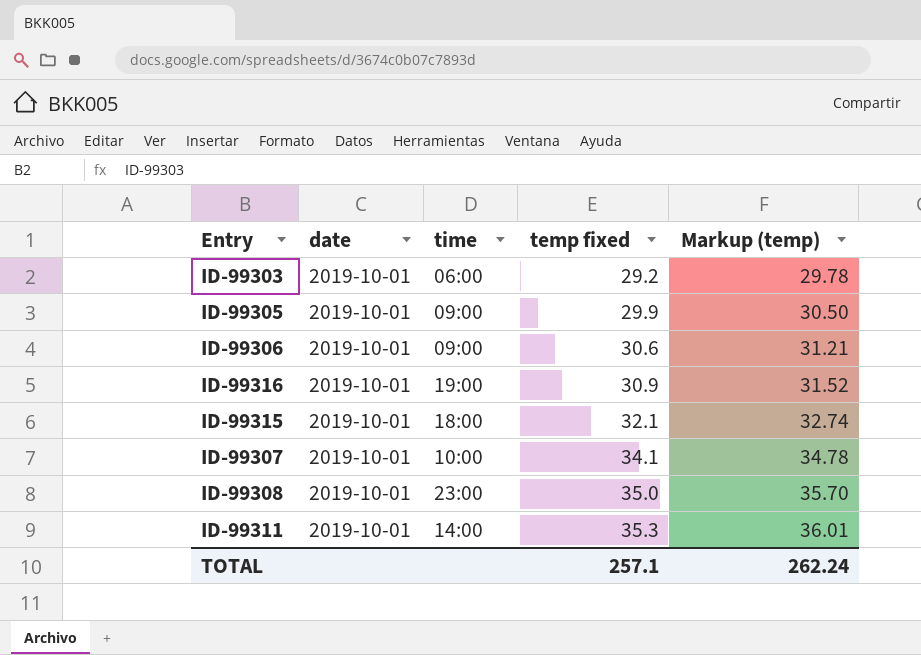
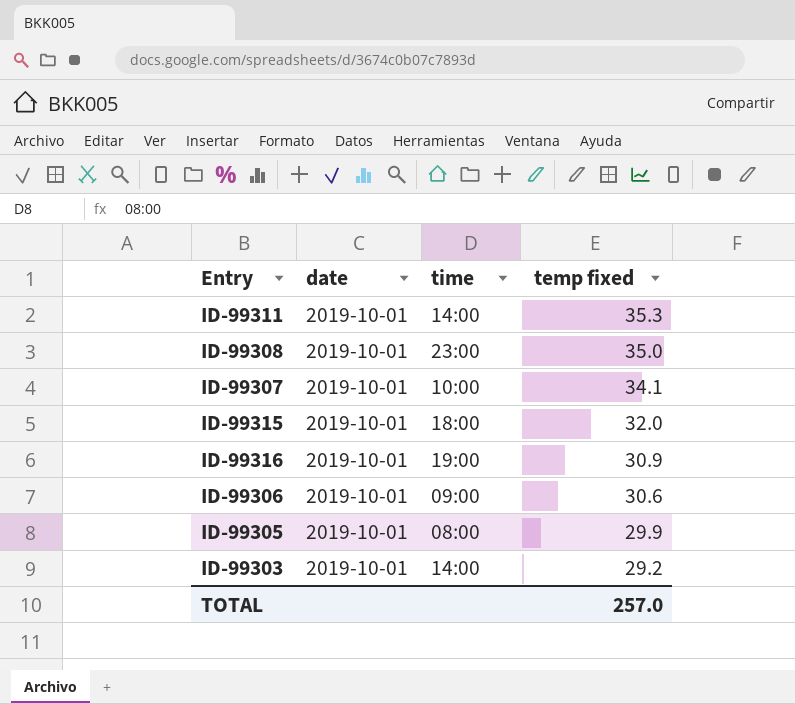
row order: temp fixed ascending -> temp fixed descending
column Markup (temp) | formula: [temp fixed] * 1.02 -> none
ID-99315 | temp fixed: 32.1 -> 32.0
ID-99305 | time: 09:00 -> 08:00
ID-99303 | time: 06:00 -> 14:00
TOTAL | temp fixed: 257.1 -> 257.0

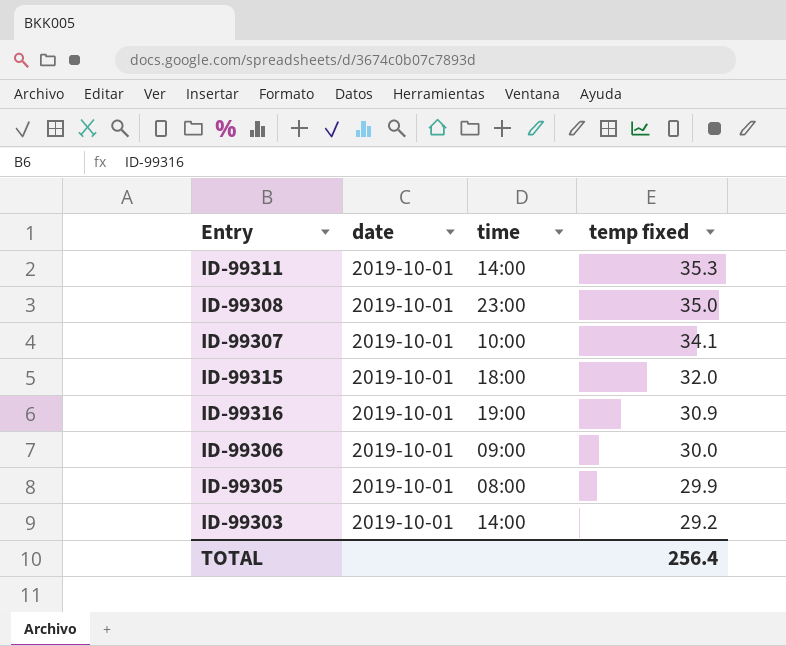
ID-99306 | temp fixed: 30.6 -> 30.0
TOTAL | temp fixed: 257.0 -> 256.4

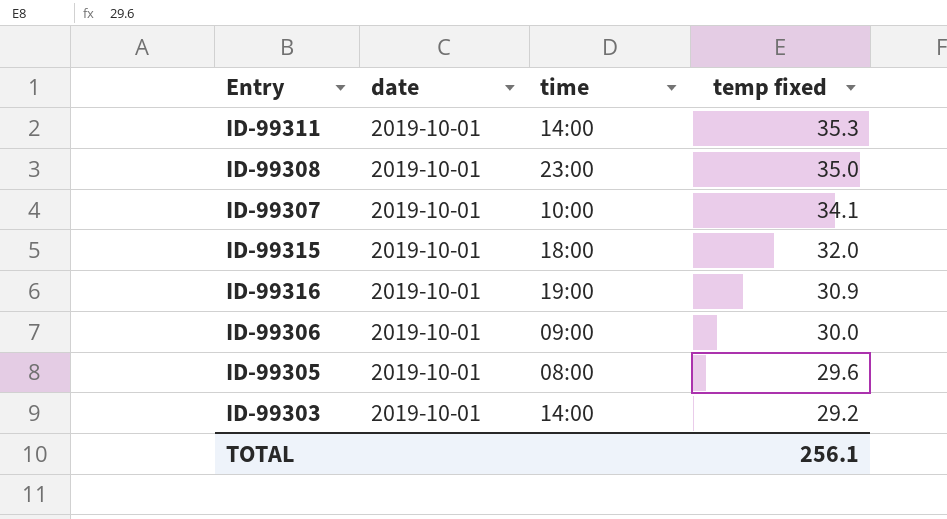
ID-99305 | temp fixed: 29.9 -> 29.6
TOTAL | temp fixed: 256.4 -> 256.1

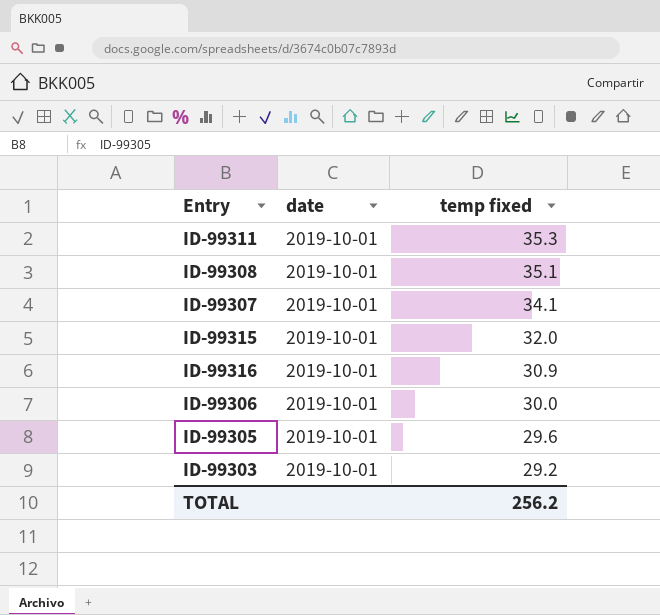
column time | position: 3 -> none
ID-99308 | temp fixed: 35.0 -> 35.1
TOTAL | temp fixed: 256.1 -> 256.2

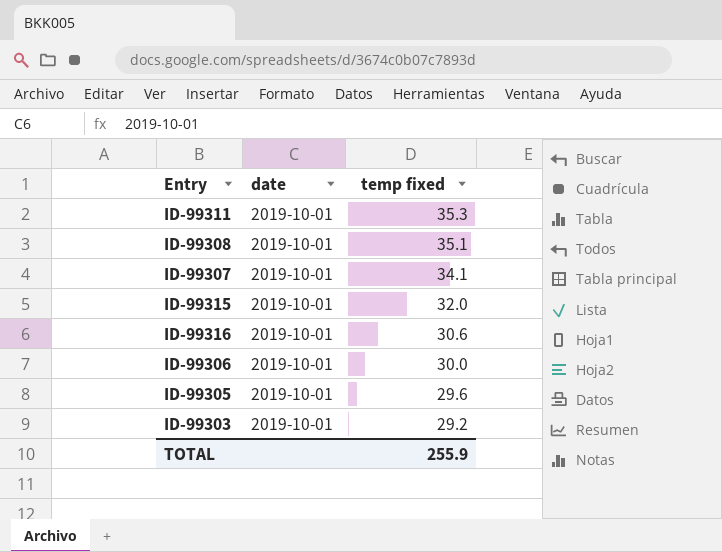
ID-99316 | temp fixed: 30.9 -> 30.6
TOTAL | temp fixed: 256.2 -> 255.9

